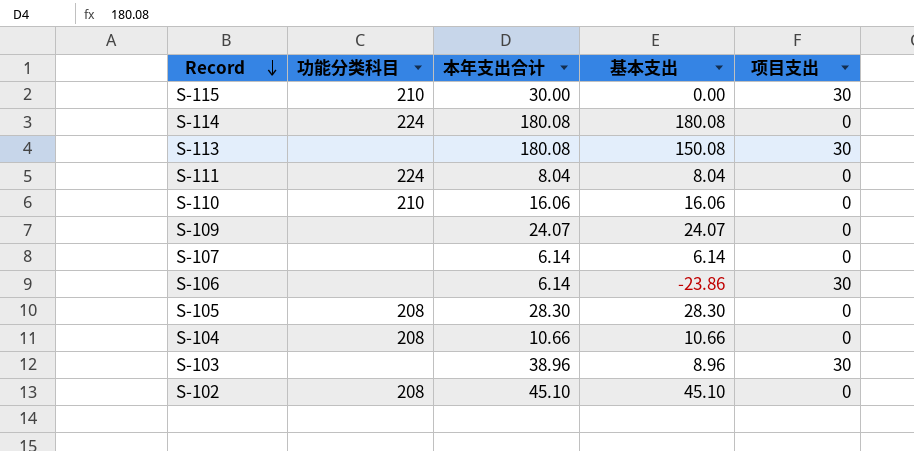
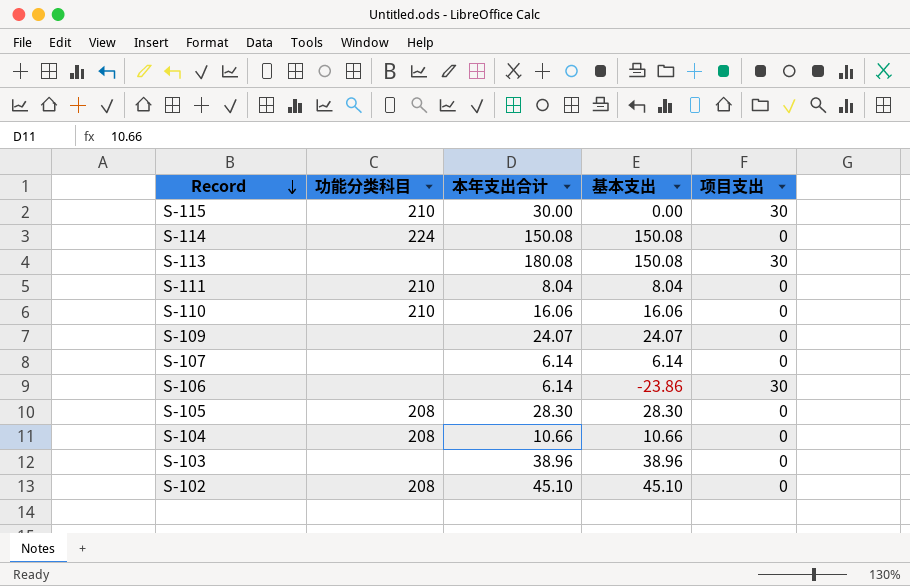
S-114 | 本年支出合计: 180.08 -> 150.08
S-114 | 基本支出: 180.08 -> 150.08
S-111 | 功能分类科目: 224 -> 210
S-103 | 基本支出: 8.96 -> 38.96
S-103 | 项目支出: 30 -> 0

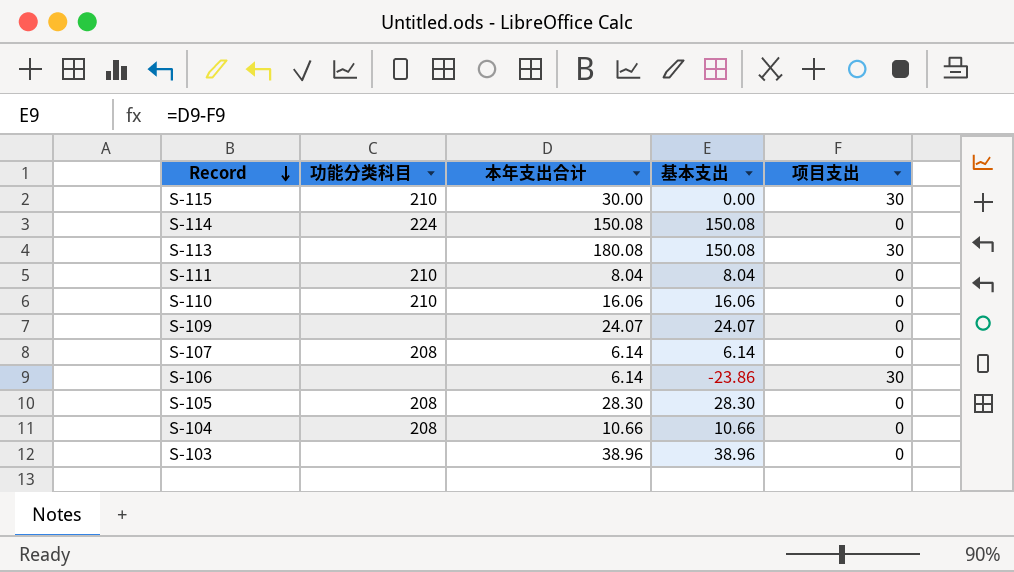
row S-102: 208 | 45.10 | 45.10 | 0 -> none
S-107 | 功能分类科目: none -> 208

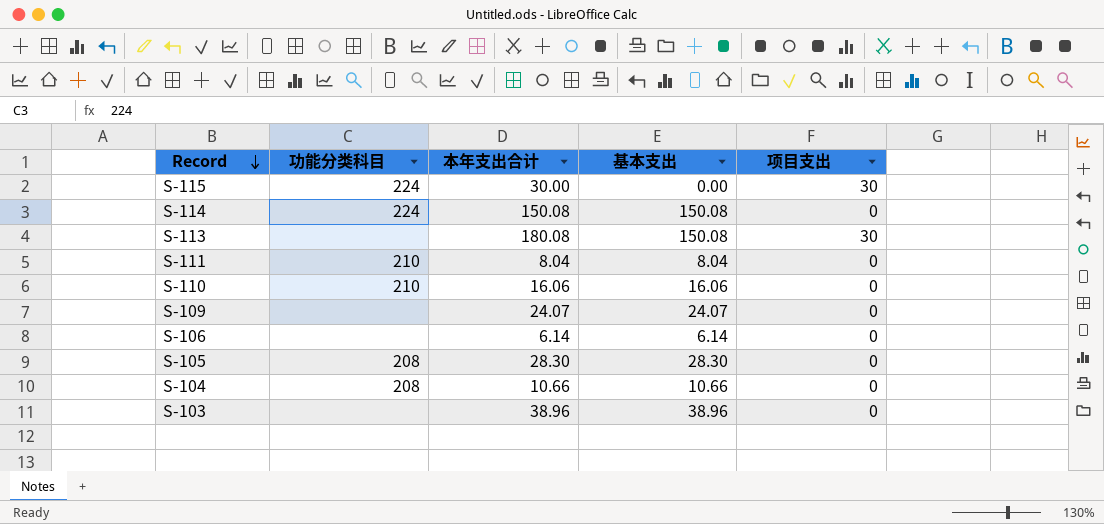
row S-107: 208 | 6.14 | 6.14 | 0 -> none
S-115 | 功能分类科目: 210 -> 224
S-106 | 基本支出: -23.86 -> 6.14
S-106 | 项目支出: 30 -> 0

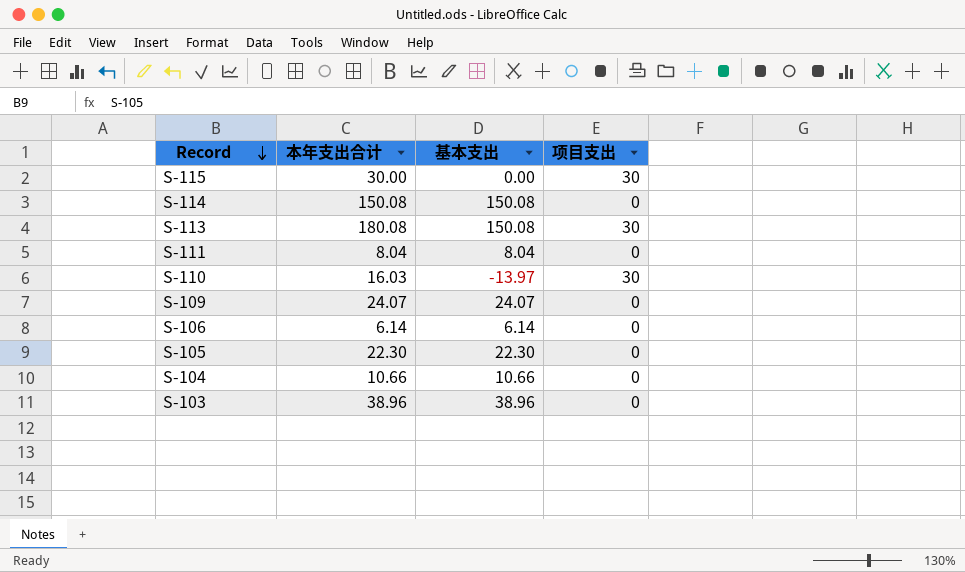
column 功能分类科目 | position: 2 -> none
S-110 | 本年支出合计: 16.06 -> 16.03
S-110 | 基本支出: 16.06 -> -13.97
S-110 | 项目支出: 0 -> 30
S-105 | 本年支出合计: 28.30 -> 22.30
S-105 | 基本支出: 28.30 -> 22.30

